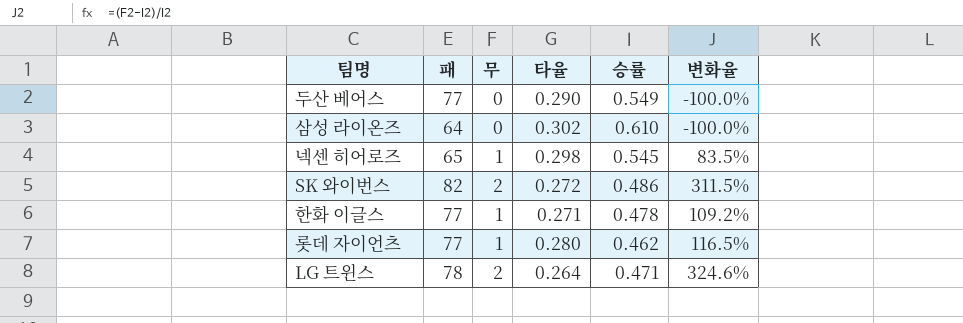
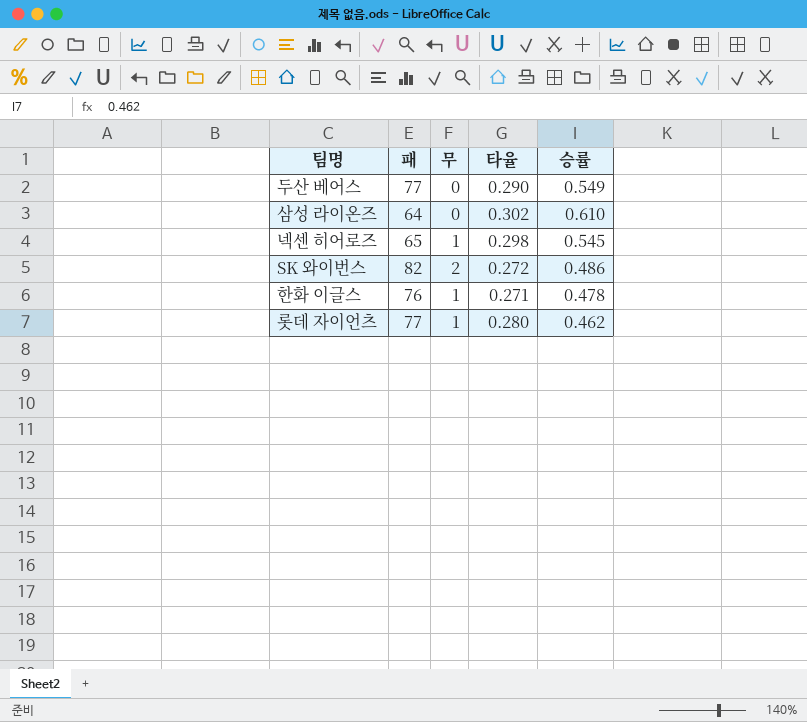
column 변화율 | formula: ([무] - [승률]) / [승률] -> none
row LG 트윈스: 78 | 2 | 0.264 | 0.471 | 324.6% -> none
한화 이글스 | 패: 77 -> 76

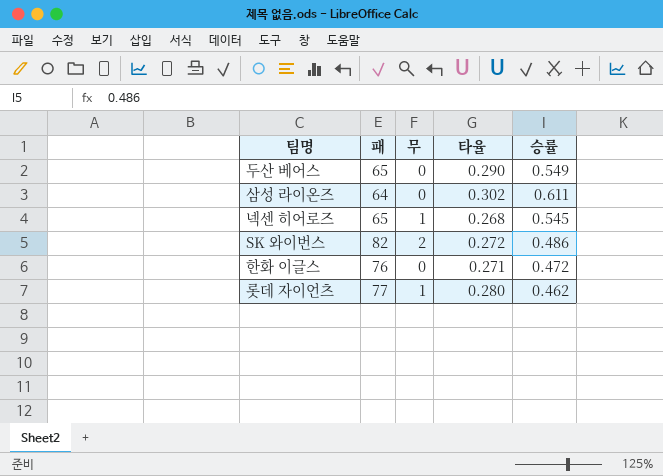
두산 베어스 | 패: 77 -> 65
삼성 라이온즈 | 승률: 0.610 -> 0.611
넥센 히어로즈 | 타율: 0.298 -> 0.268
한화 이글스 | 무: 1 -> 0
한화 이글스 | 승률: 0.478 -> 0.472

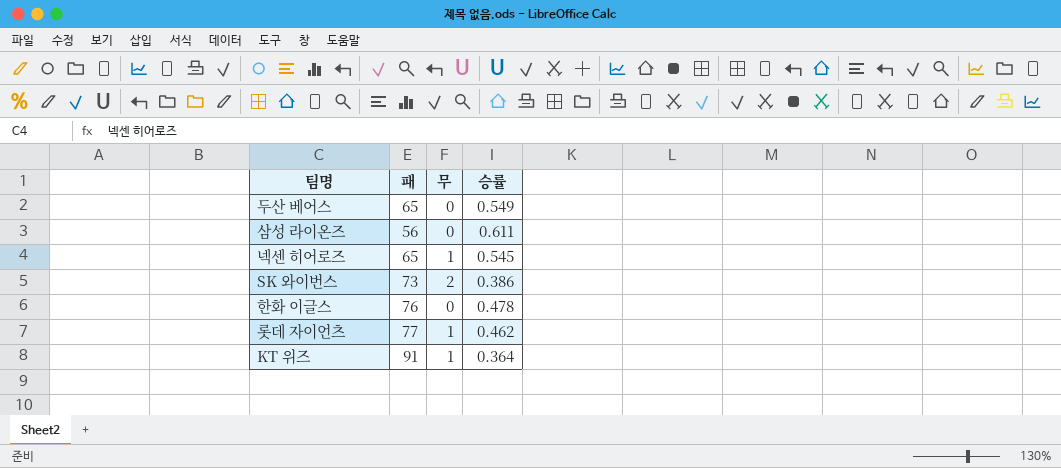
column 타율 | position: 4 -> none
삼성 라이온즈 | 패: 64 -> 56
SK 와이번스 | 패: 82 -> 73
SK 와이번스 | 승률: 0.486 -> 0.386
한화 이글스 | 승률: 0.472 -> 0.478
row KT 위즈: none -> 91 | 1 | 0.364

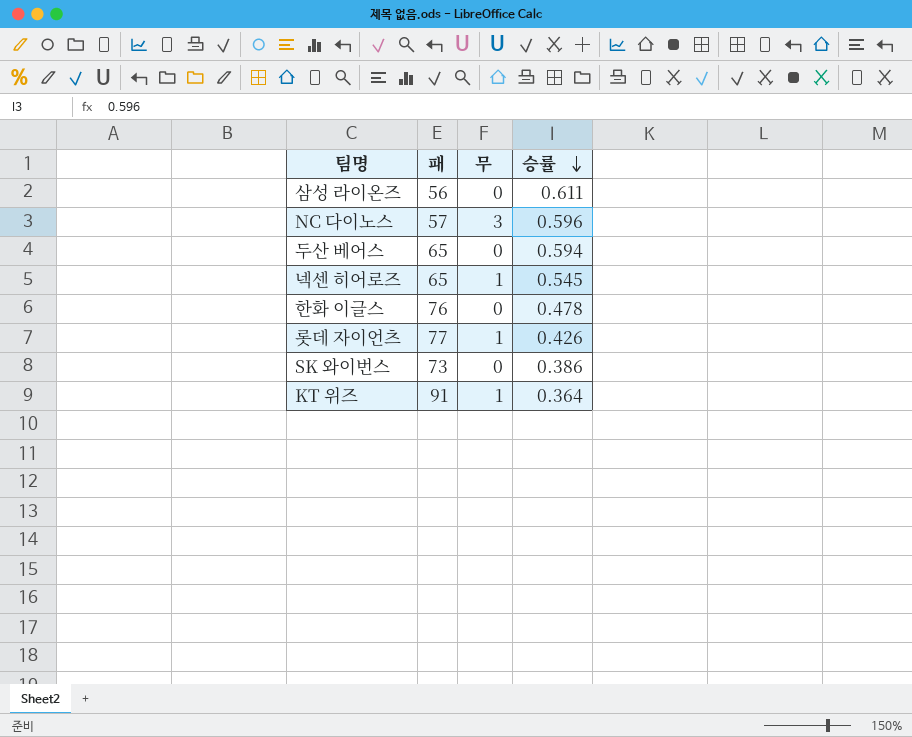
row order: none -> 승률 descending
row NC 다이노스: none -> 57 | 3 | 0.596
두산 베어스 | 승률: 0.549 -> 0.594
롯데 자이언츠 | 승률: 0.462 -> 0.426
SK 와이번스 | 무: 2 -> 0

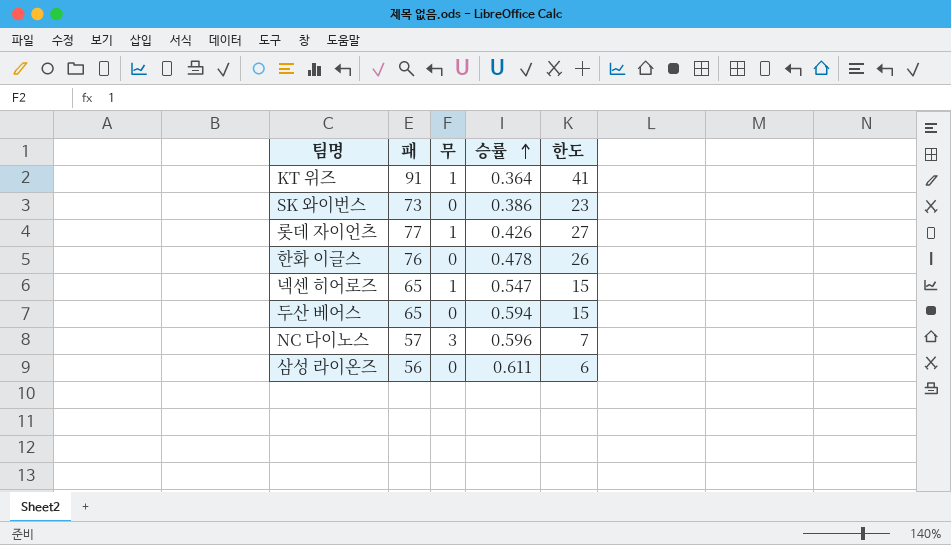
row order: 승률 descending -> 승률 ascending
column 한도 | formula: none -> [패] - 50
넥센 히어로즈 | 승률: 0.545 -> 0.547

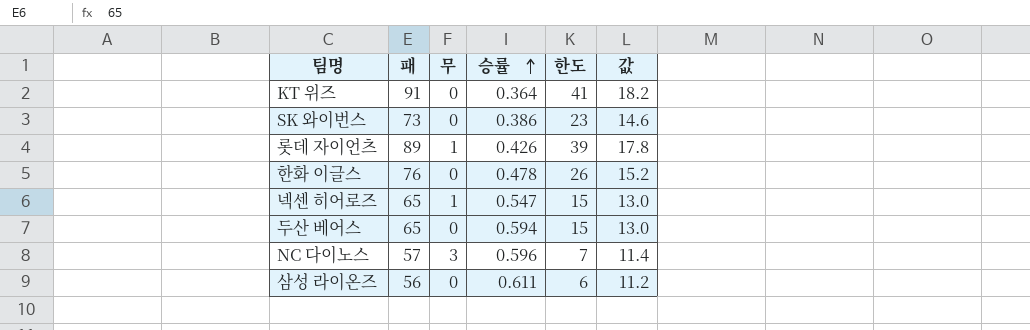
column 값 | formula: none -> [패] * 0.2
KT 위즈 | 무: 1 -> 0
롯데 자이언츠 | 패: 77 -> 89
롯데 자이언츠 | 한도: 27 -> 39

